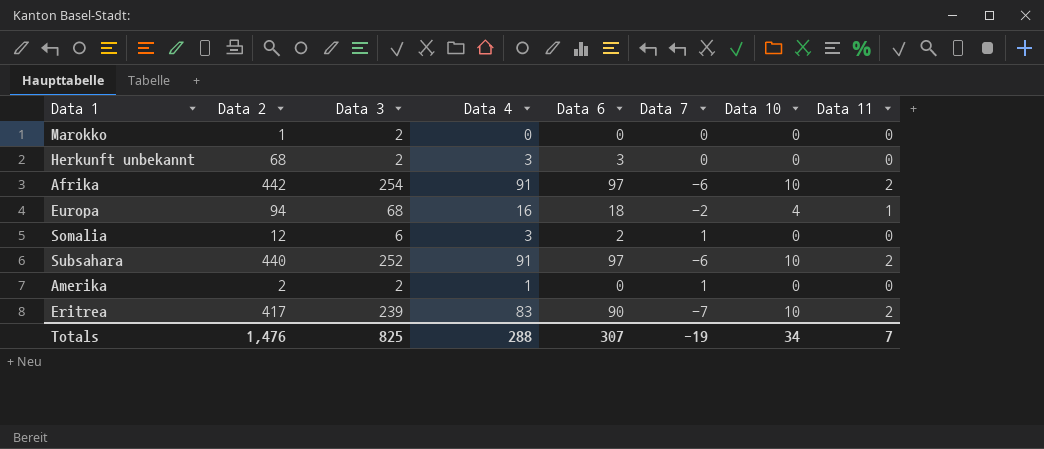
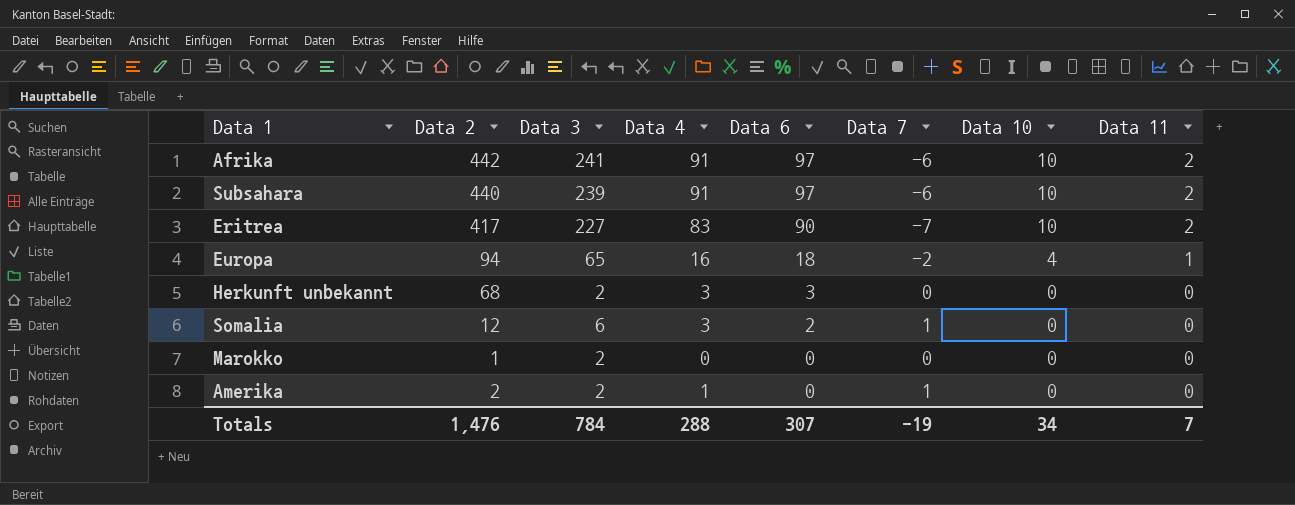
row order: none -> Data 6 descending
Afrika | Data 3: 254 -> 241
Subsahara | Data 3: 252 -> 239
Eritrea | Data 3: 239 -> 227
Europa | Data 3: 68 -> 65
Totals | Data 3: 825 -> 784

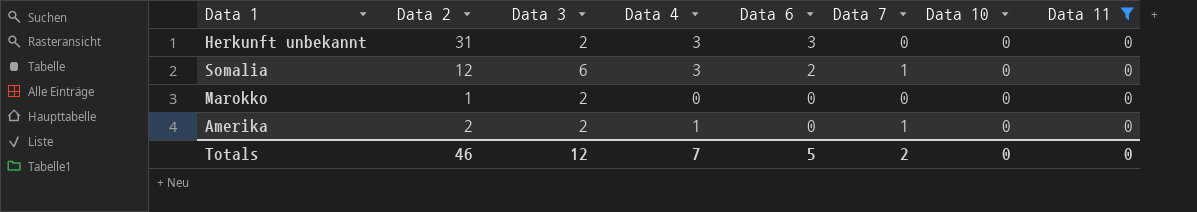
filter: none -> Data 11 = 0
Herkunft unbekannt | Data 2: 68 -> 31
Totals | Data 2: 1,476 -> 46
Totals | Data 3: 784 -> 12
Totals | Data 4: 288 -> 7
Totals | Data 6: 307 -> 5
Totals | Data 7: -19 -> 2
Totals | Data 10: 34 -> 0
Totals | Data 11: 7 -> 0

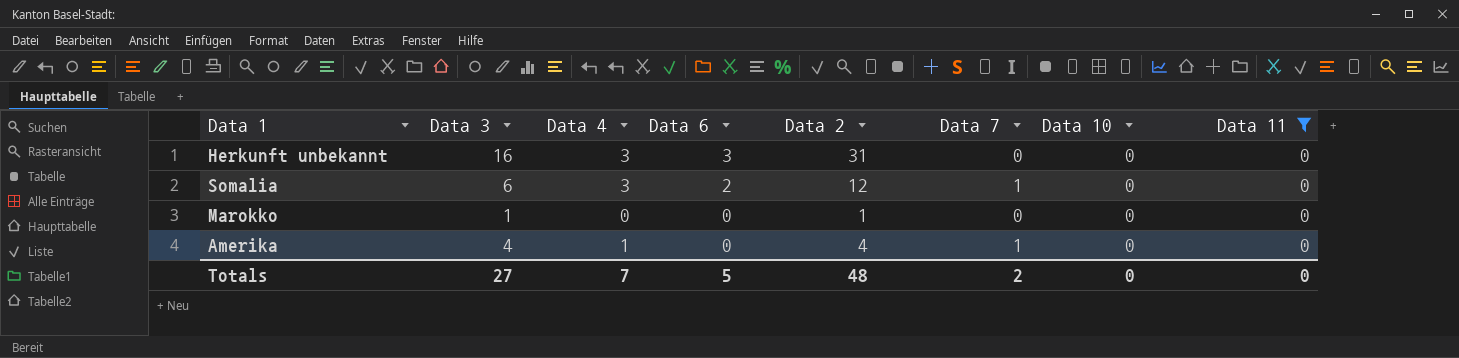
column Data 2 | position: 2 -> 5
Herkunft unbekannt | Data 3: 2 -> 16
Marokko | Data 3: 2 -> 1
Amerika | Data 3: 2 -> 4
Amerika | Data 2: 2 -> 4
Totals | Data 3: 12 -> 27
Totals | Data 2: 46 -> 48

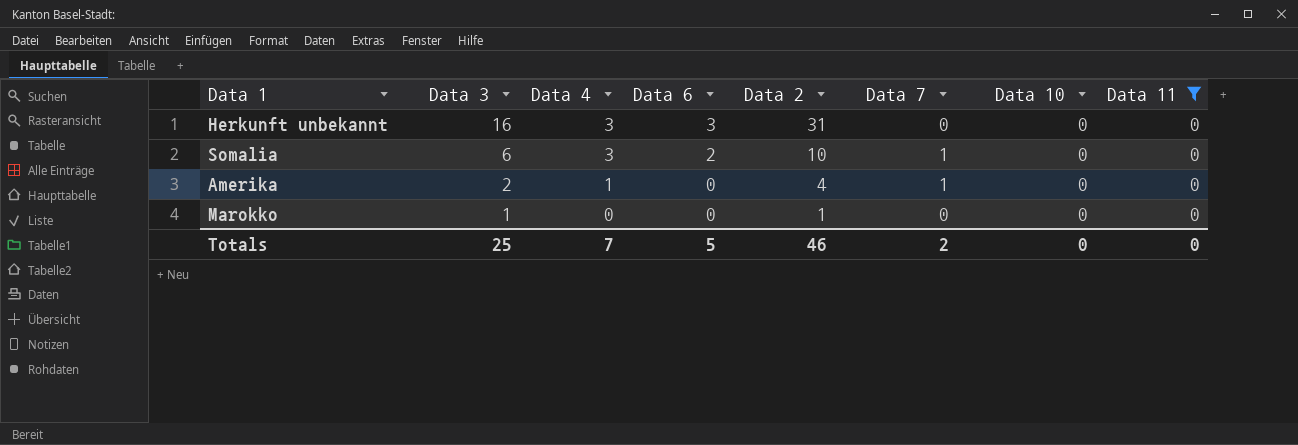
row order: Data 6 descending -> Data 3 descending
Somalia | Data 2: 12 -> 10
Amerika | Data 3: 4 -> 2
Totals | Data 3: 27 -> 25
Totals | Data 2: 48 -> 46

